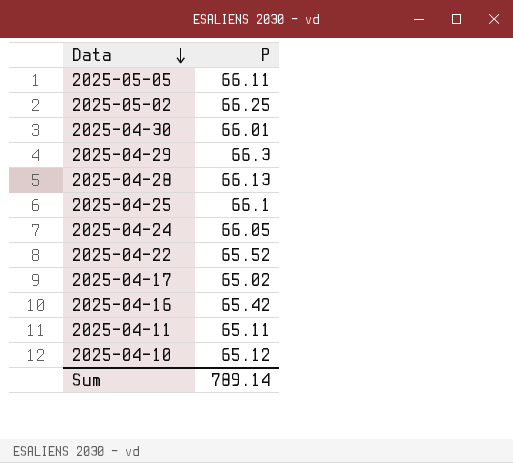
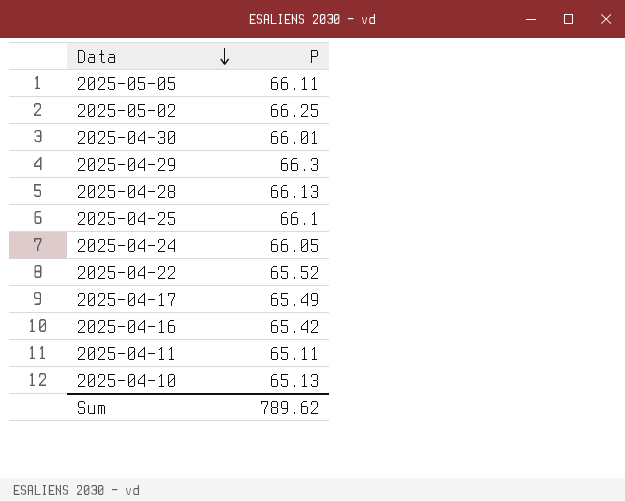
2025-04-17 | P: 65.02 -> 65.49
2025-04-10 | P: 65.12 -> 65.13
Sum | P: 789.14 -> 789.62

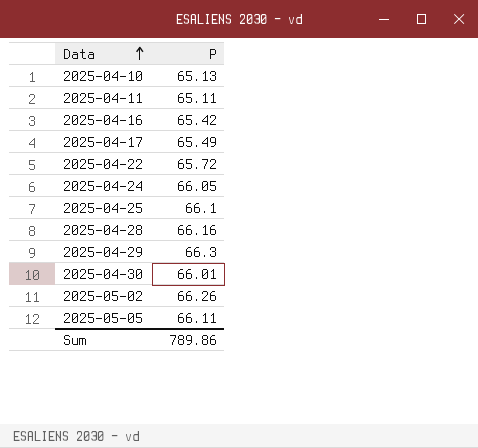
row order: Data descending -> Data ascending
2025-04-22 | P: 65.52 -> 65.72
2025-04-28 | P: 66.13 -> 66.16
2025-05-02 | P: 66.25 -> 66.26
Sum | P: 789.62 -> 789.86

